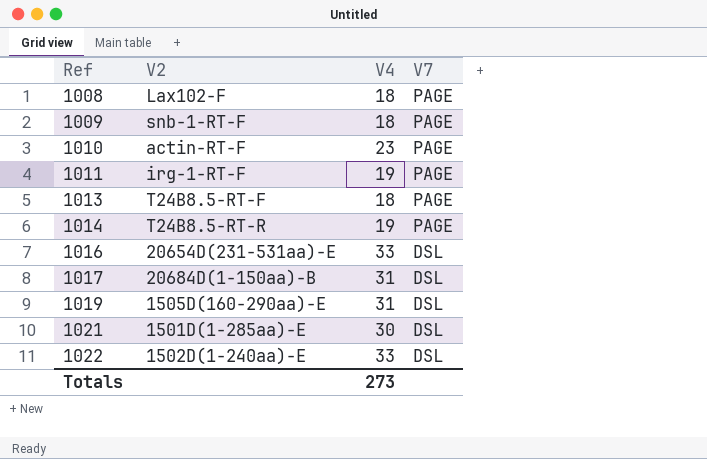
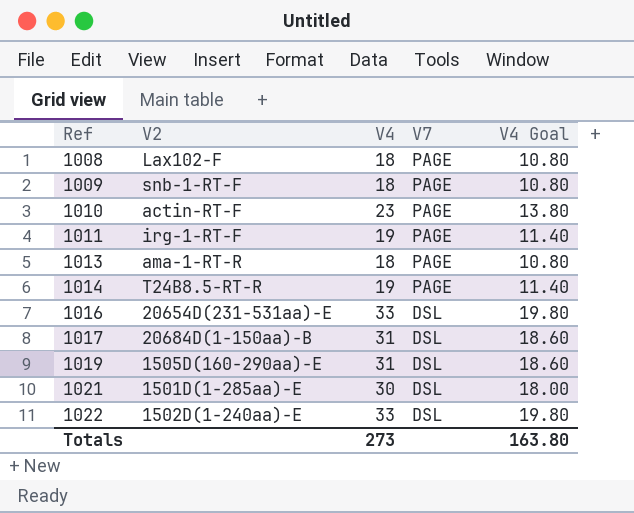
column V4 Goal | formula: none -> [V4] * 0.6
1013 | V2: T24B8.5-RT-F -> ama-1-RT-R

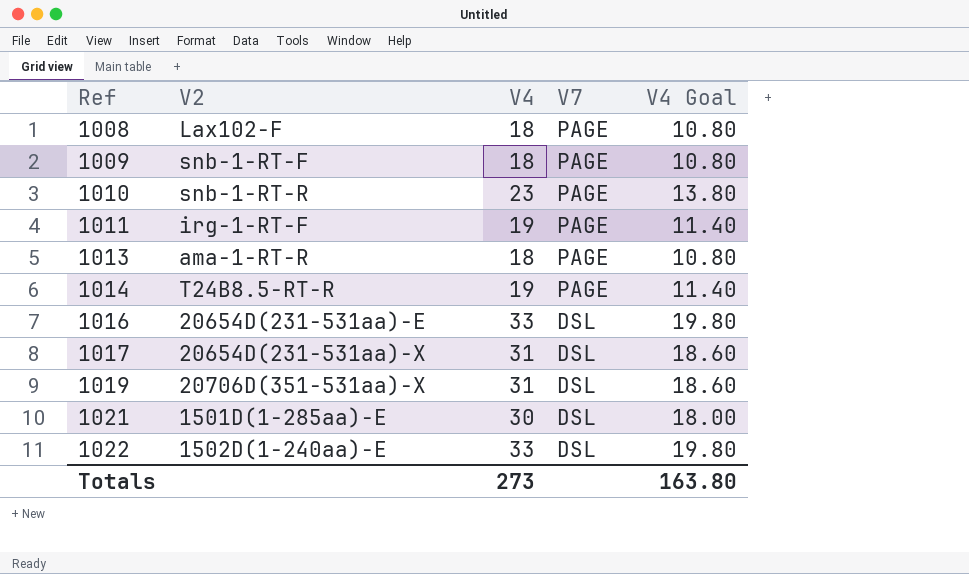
1010 | V2: actin-RT-F -> snb-1-RT-R
1017 | V2: 20684D(1-150aa)-B -> 20654D(231-531aa)-X
1019 | V2: 1505D(160-290aa)-E -> 20706D(351-531aa)-X

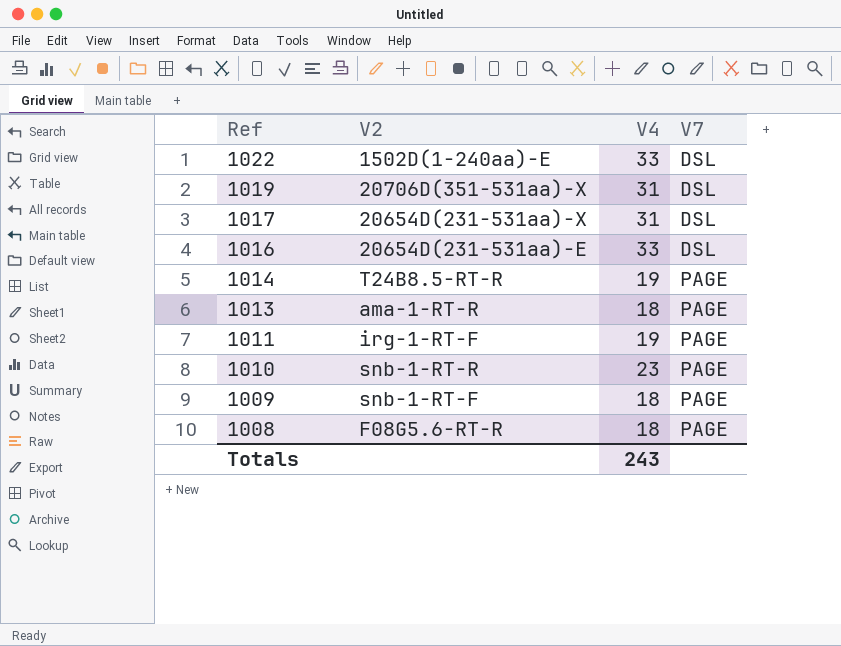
row order: Ref ascending -> Ref descending
column V4 Goal | formula: [V4] * 0.6 -> none
row 1021: 1501D(1-285aa)-E | 30 | DSL | 18.00 -> none
1008 | V2: Lax102-F -> F08G5.6-RT-R
Totals | V4: 273 -> 243

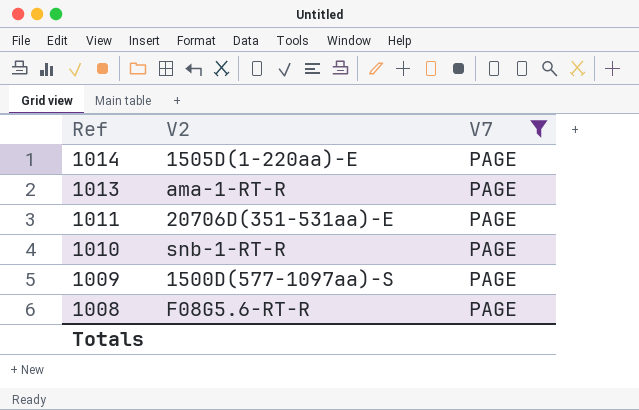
filter: none -> V7 = PAGE
column V4 | position: 3 -> none
1014 | V2: T24B8.5-RT-R -> 1505D(1-220aa)-E
1011 | V2: irg-1-RT-F -> 20706D(351-531aa)-E
1009 | V2: snb-1-RT-F -> 1500D(577-1097aa)-S

